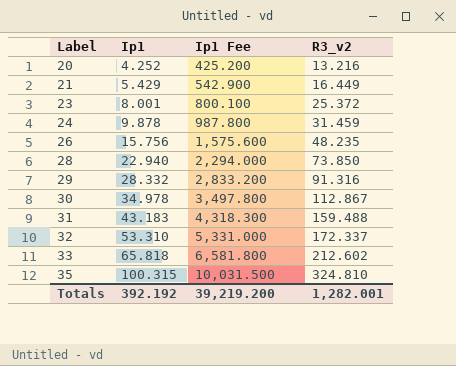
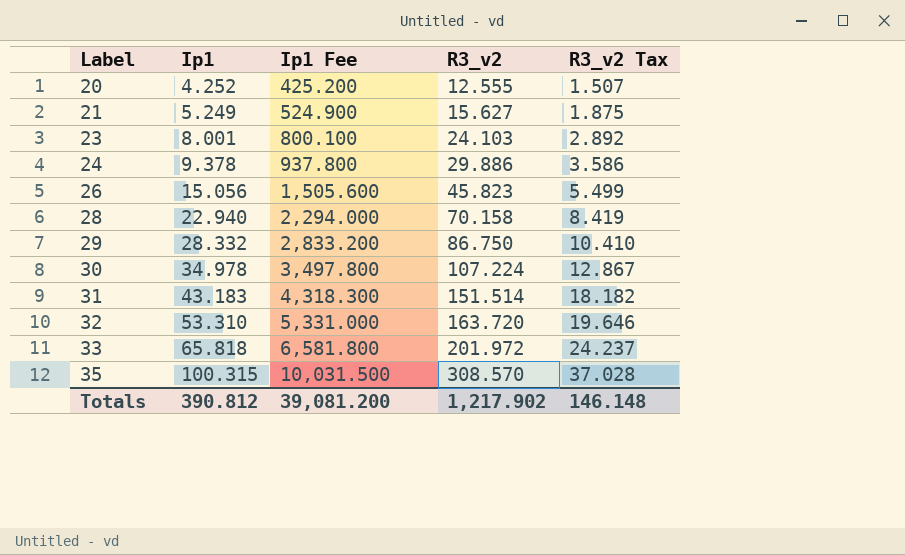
column R3_v2 Tax | formula: none -> [R3_v2] * 0.12
20 | R3_v2: 13.216 -> 12.555
21 | Ip1: 5.429 -> 5.249
21 | Ip1 Fee: 542.900 -> 524.900
21 | R3_v2: 16.449 -> 15.627
23 | R3_v2: 25.372 -> 24.103
24 | Ip1: 9.878 -> 9.378
24 | Ip1 Fee: 987.800 -> 937.800
24 | R3_v2: 31.459 -> 29.886
26 | Ip1: 15.756 -> 15.056
26 | Ip1 Fee: 1,575.600 -> 1,505.600
26 | R3_v2: 48.235 -> 45.823
28 | R3_v2: 73.850 -> 70.158
29 | R3_v2: 91.316 -> 86.750
30 | R3_v2: 112.867 -> 107.224
31 | R3_v2: 159.488 -> 151.514
32 | R3_v2: 172.337 -> 163.720
33 | R3_v2: 212.602 -> 201.972
35 | R3_v2: 324.810 -> 308.570
Totals | Ip1: 392.192 -> 390.812
Totals | Ip1 Fee: 39,219.200 -> 39,081.200
Totals | R3_v2: 1,282.001 -> 1,217.902

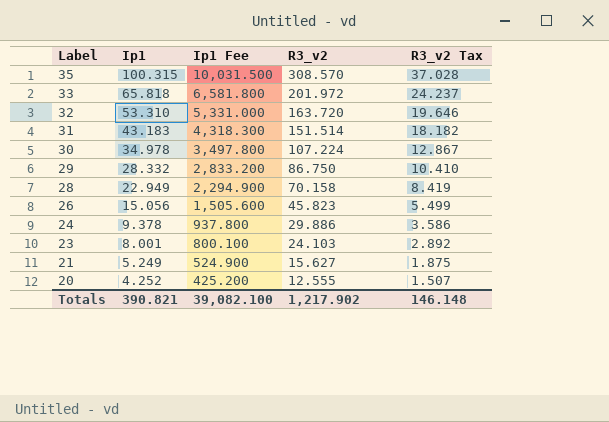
row order: Label ascending -> Label descending
28 | Ip1: 22.940 -> 22.949
28 | Ip1 Fee: 2,294.000 -> 2,294.900
Totals | Ip1: 390.812 -> 390.821
Totals | Ip1 Fee: 39,081.200 -> 39,082.100

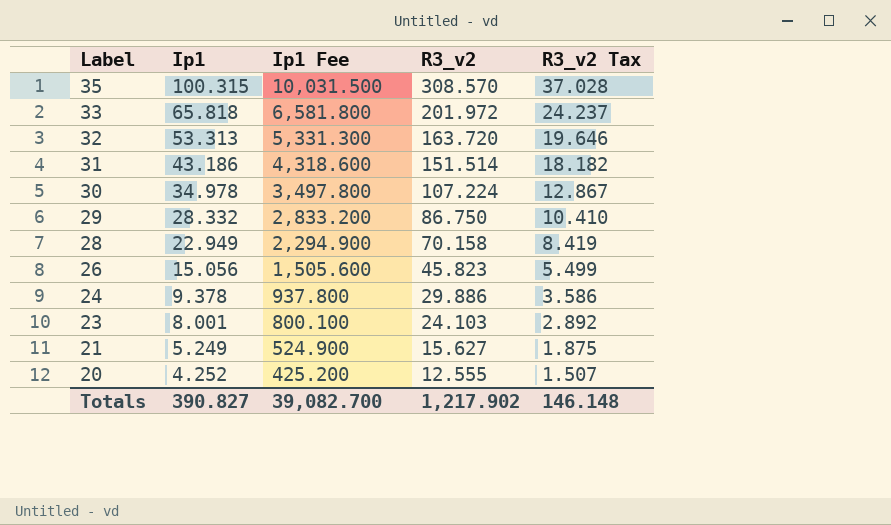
32 | Ip1: 53.310 -> 53.313
32 | Ip1 Fee: 5,331.000 -> 5,331.300
31 | Ip1: 43.183 -> 43.186
31 | Ip1 Fee: 4,318.300 -> 4,318.600
Totals | Ip1: 390.821 -> 390.827
Totals | Ip1 Fee: 39,082.100 -> 39,082.700

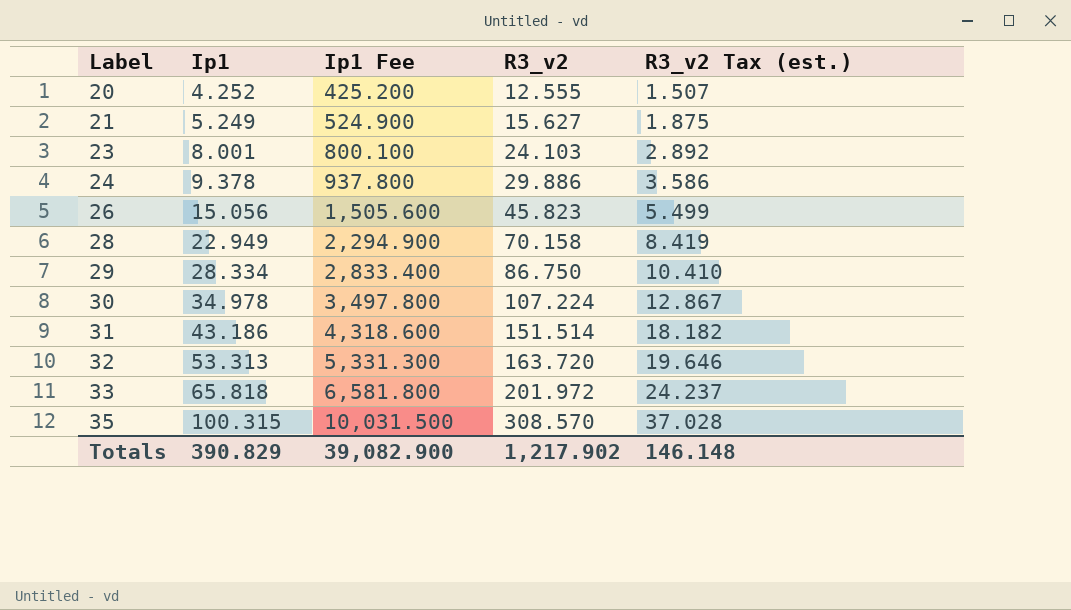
row order: Label descending -> Label ascending
column name: R3_v2 Tax -> R3_v2 Tax (est.)
29 | Ip1: 28.332 -> 28.334
29 | Ip1 Fee: 2,833.200 -> 2,833.400
Totals | Ip1: 390.827 -> 390.829
Totals | Ip1 Fee: 39,082.700 -> 39,082.900

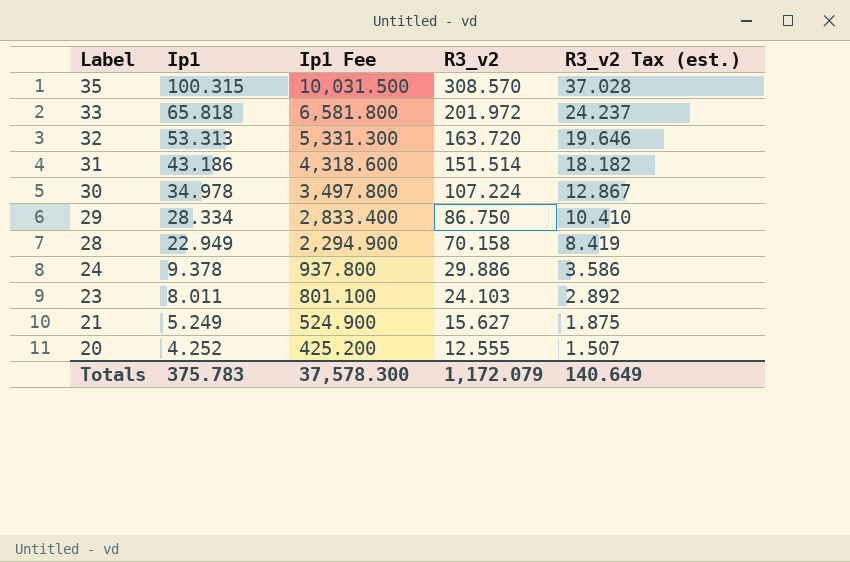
row order: Label ascending -> Label descending
row 26: 15.056 | 1,505.600 | 45.823 | 5.499 -> none
23 | Ip1: 8.001 -> 8.011
23 | Ip1 Fee: 800.100 -> 801.100
Totals | Ip1: 390.829 -> 375.783
Totals | Ip1 Fee: 39,082.900 -> 37,578.300
Totals | R3_v2: 1,217.902 -> 1,172.079
Totals | R3_v2 Tax (est.): 146.148 -> 140.649

